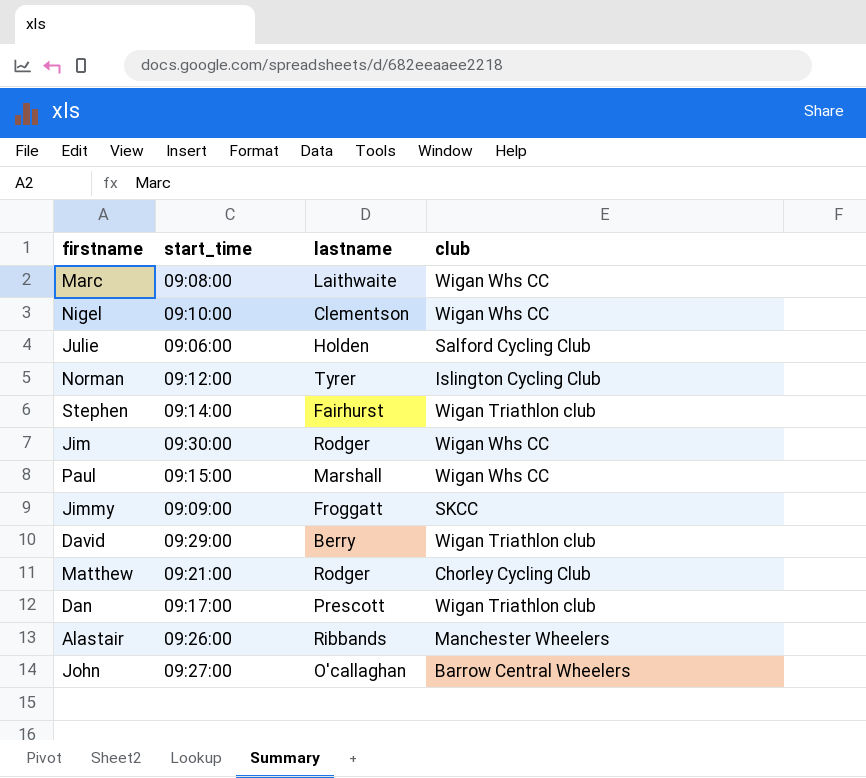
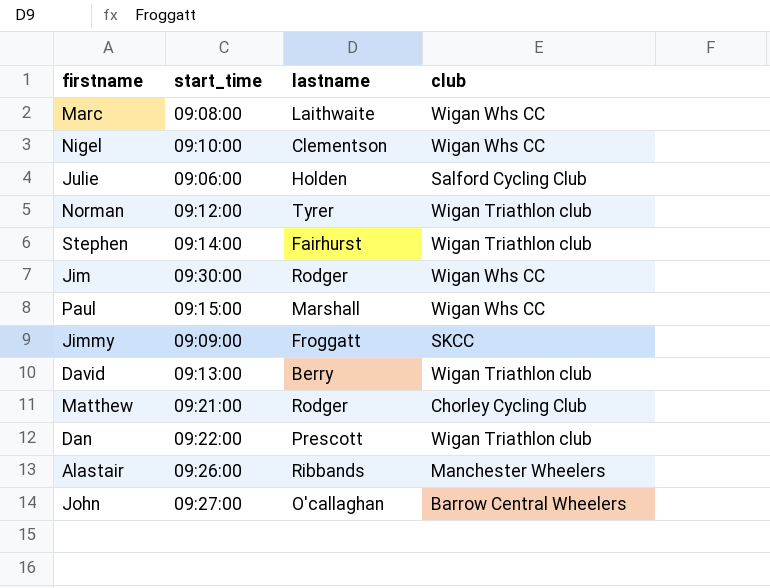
Norman | club: Islington Cycling Club -> Wigan Triathlon club
David | start_time: 09:29:00 -> 09:13:00
Dan | start_time: 09:17:00 -> 09:22:00

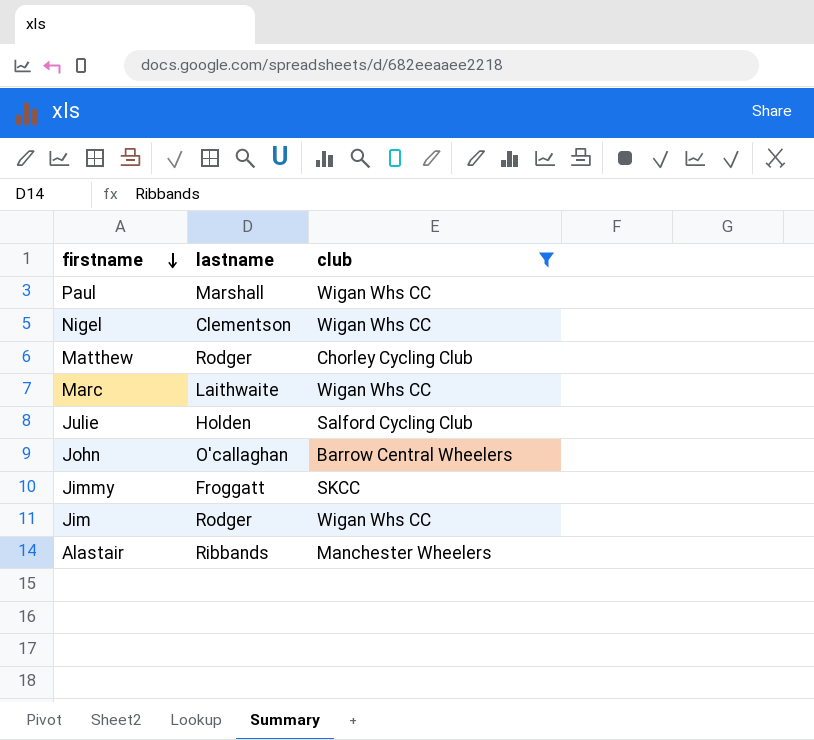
filter: none -> club != Wigan Triathlon club
row order: none -> firstname descending
column start_time | position: 2 -> none

